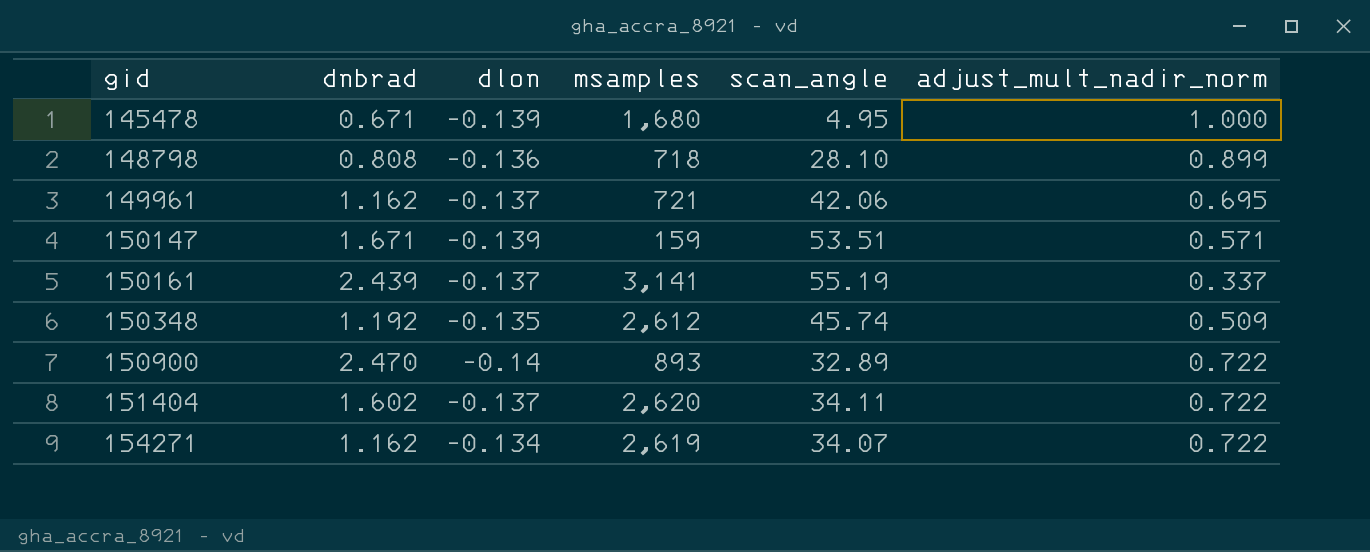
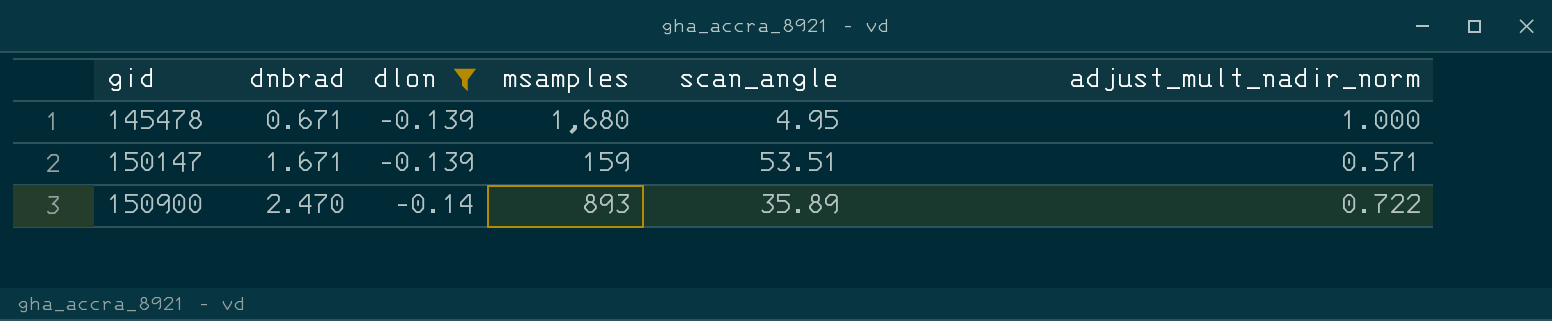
filter: none -> dlon <= -0.139
150900 | scan_angle: 32.89 -> 35.89

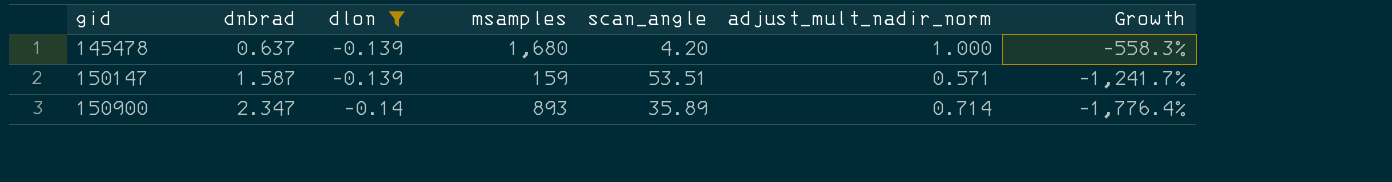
column Growth | formula: none -> ([dnbrad] - [dlon]) / [dlon]
145478 | dnbrad: 0.671 -> 0.637
145478 | scan_angle: 4.95 -> 4.20
150147 | dnbrad: 1.671 -> 1.587
150900 | dnbrad: 2.470 -> 2.347
150900 | adjust_mult_nadir_norm: 0.722 -> 0.714

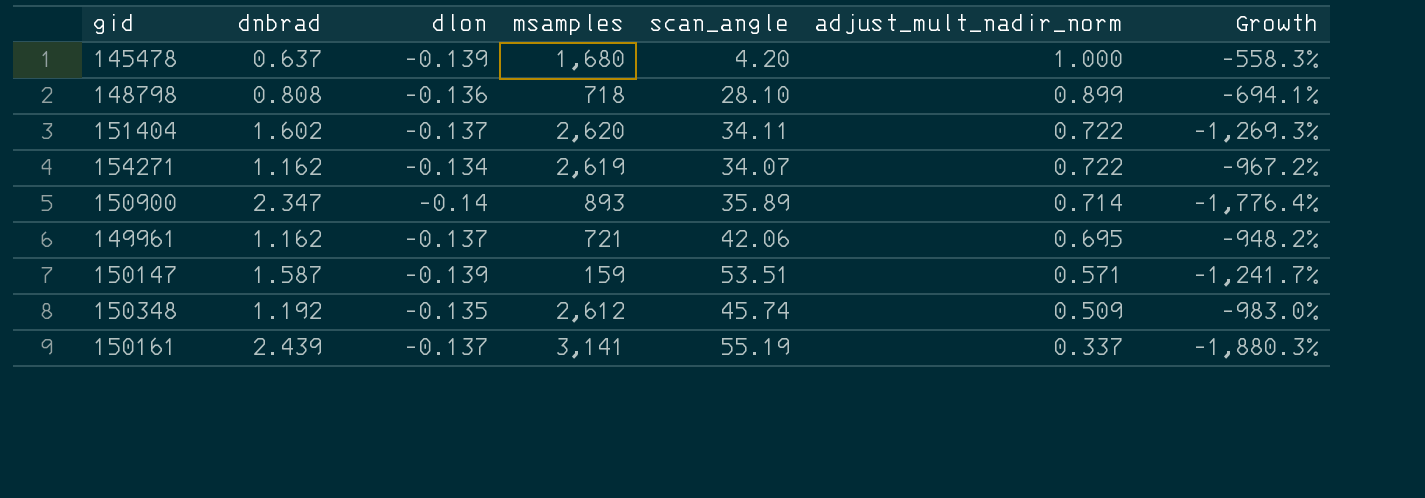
filter: dlon <= -0.139 -> none
row order: gid ascending -> adjust_mult_nadir_norm descending

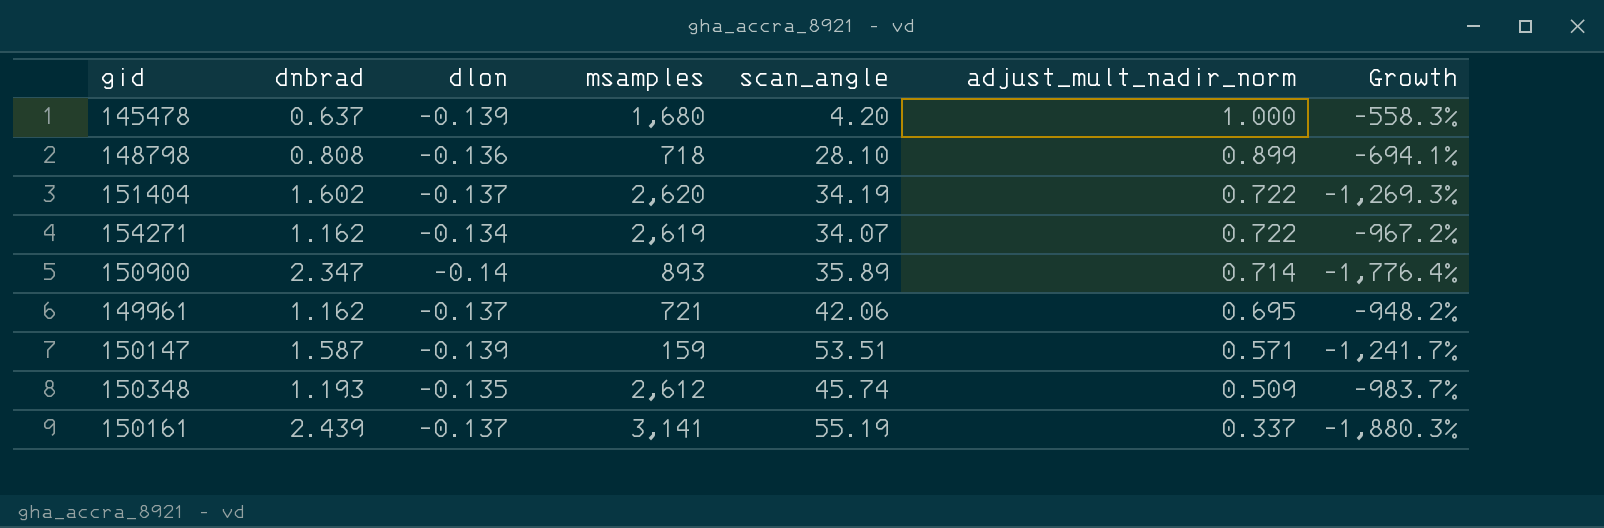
151404 | scan_angle: 34.11 -> 34.19
150348 | dnbrad: 1.192 -> 1.193
150348 | Growth: -983.0% -> -983.7%

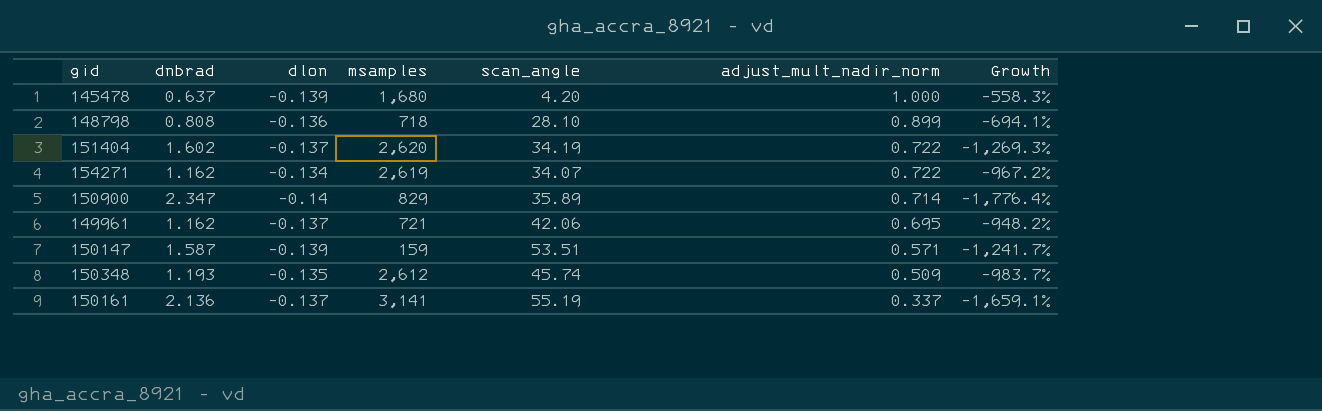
150900 | msamples: 893 -> 829
150161 | dnbrad: 2.439 -> 2.136
150161 | Growth: -1,880.3% -> -1,659.1%

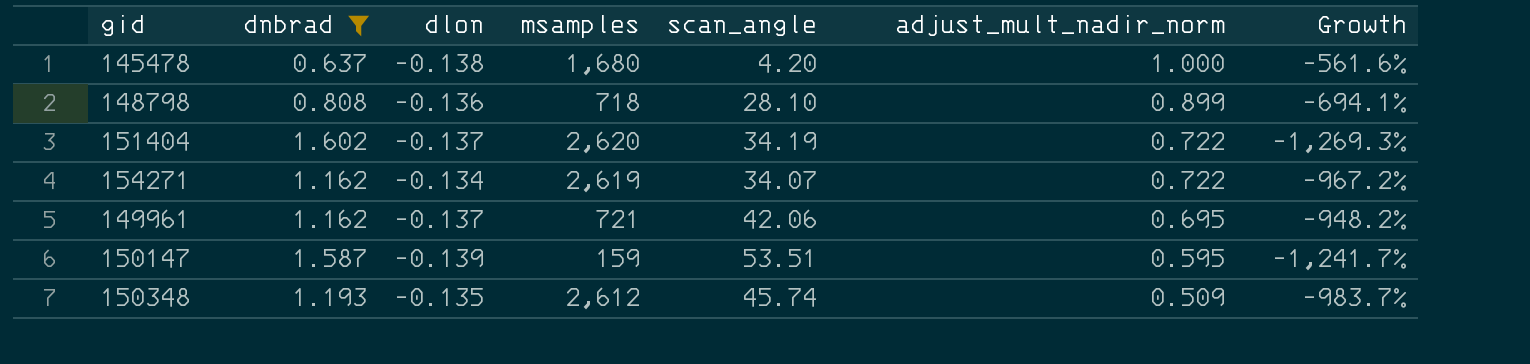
filter: none -> dnbrad <= 1.602
145478 | dlon: -0.139 -> -0.138
145478 | Growth: -558.3% -> -561.6%
150147 | adjust_mult_nadir_norm: 0.571 -> 0.595

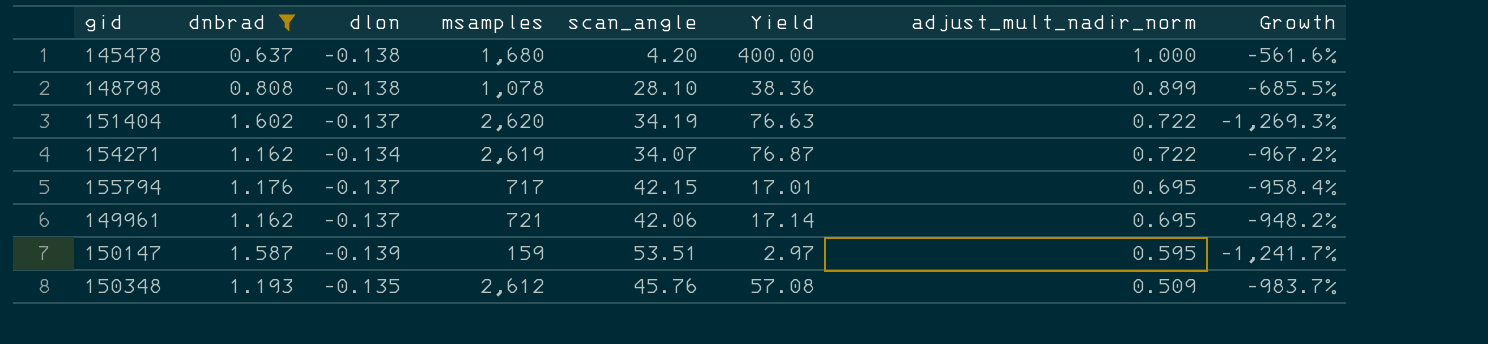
column Yield | formula: none -> [msamples] / [scan_angle]
148798 | dlon: -0.136 -> -0.138
148798 | msamples: 718 -> 1,078
148798 | Growth: -694.1% -> -685.5%
row 155794: none -> 1.176 | -0.137 | 717 | 42.15 | 17.01 | 0.695 | -958.4%
150348 | scan_angle: 45.74 -> 45.76

